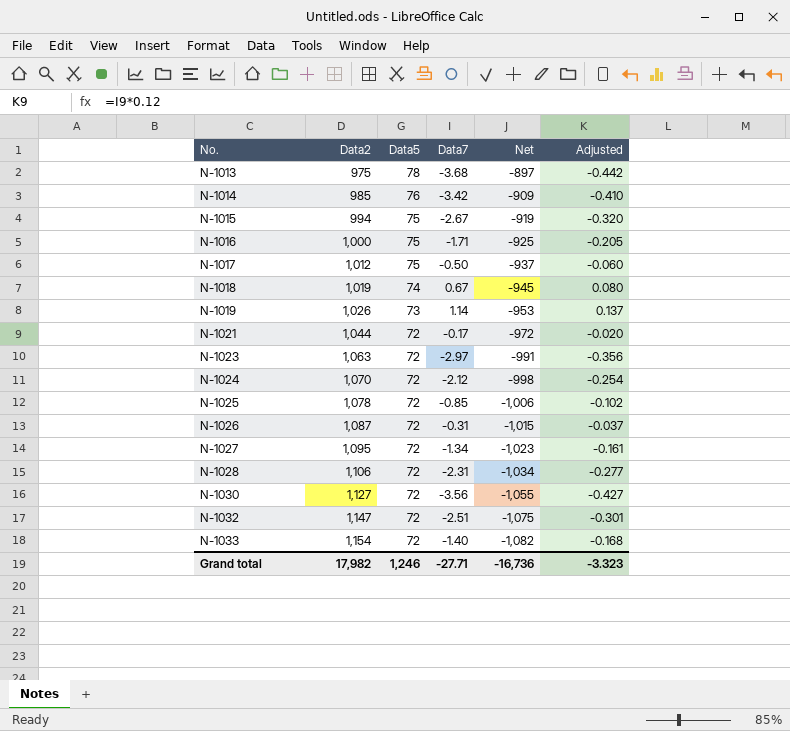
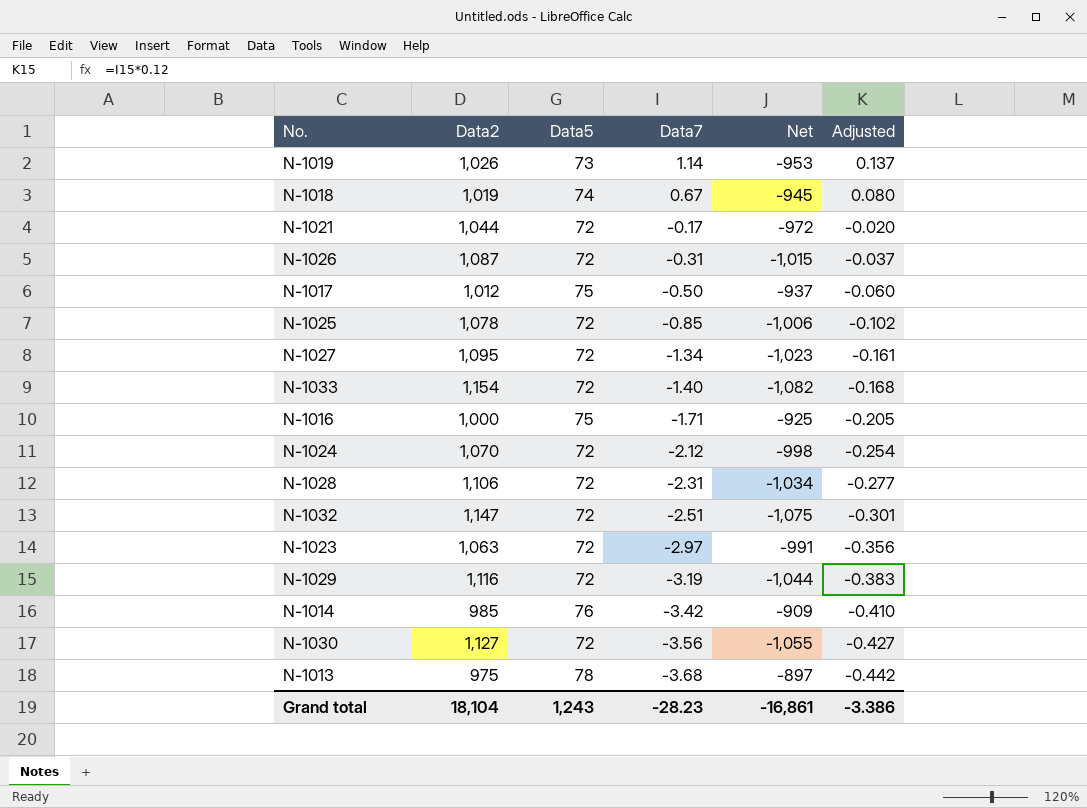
row order: No. ascending -> Data7 descending
row N-1015: 994 | 75 | -2.67 | -919 | -0.320 -> none
row N-1029: none -> 1,116 | 72 | -3.19 | -1,044 | -0.383
Grand total | Data2: 17,982 -> 18,104
Grand total | Data5: 1,246 -> 1,243
Grand total | Data7: -27.71 -> -28.23
Grand total | Net: -16,736 -> -16,861
Grand total | Adjusted: -3.323 -> -3.386

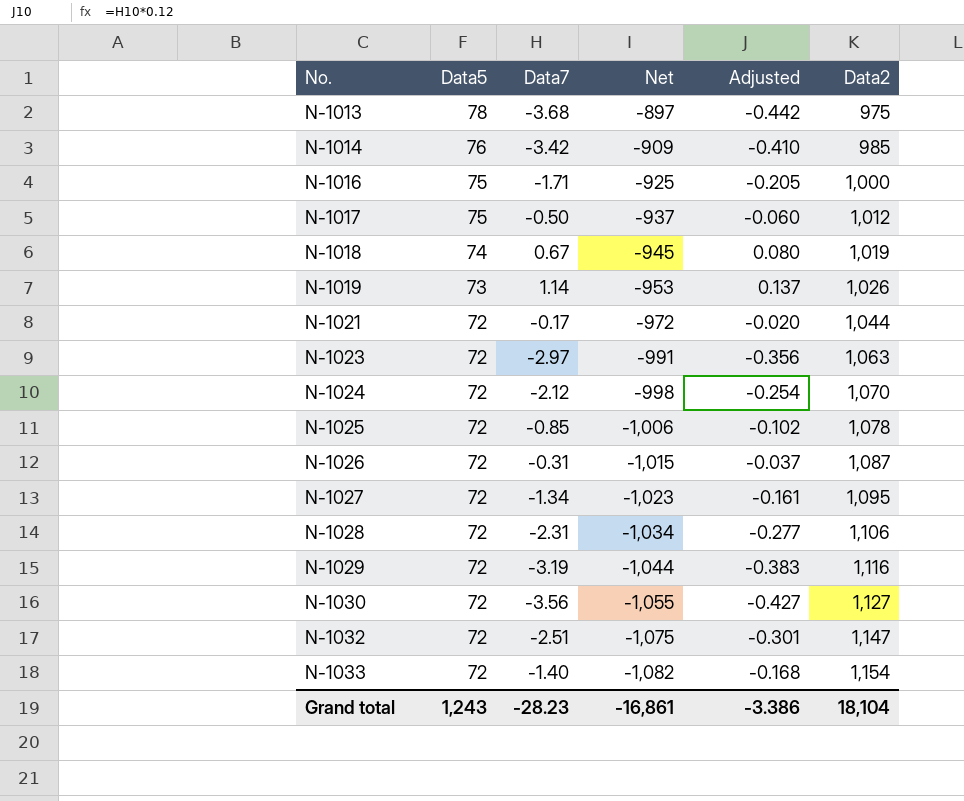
row order: Data7 descending -> No. ascending
column Data2 | position: 2 -> 6

